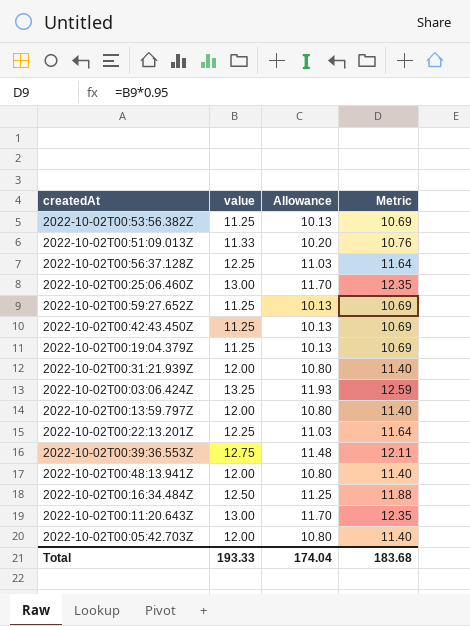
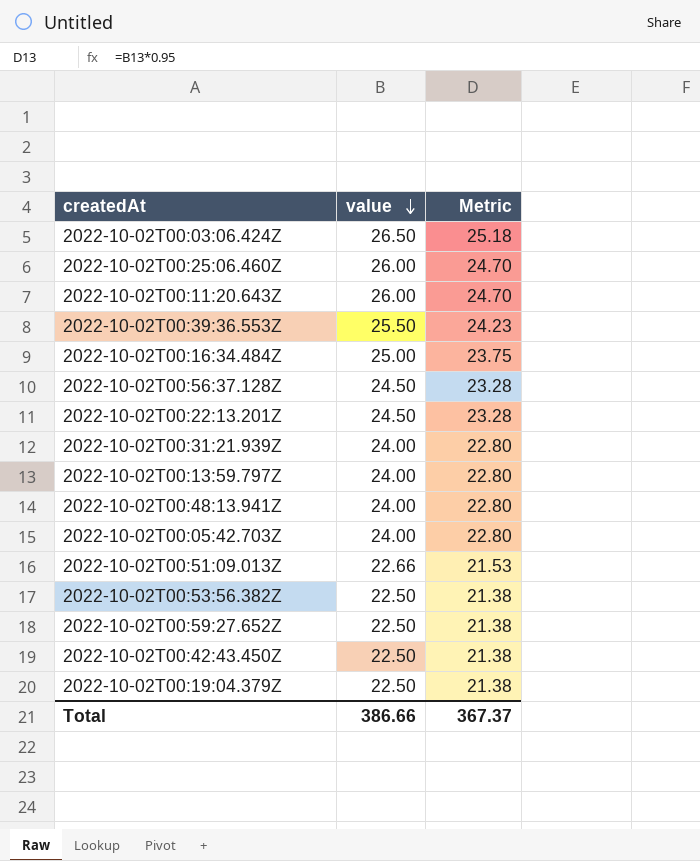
row order: none -> value descending
column Allowance | formula: [value] * 0.9 -> none
2022-10-02T00:03:06.424Z | value: 13.25 -> 26.50
2022-10-02T00:03:06.424Z | Metric: 12.59 -> 25.18
2022-10-02T00:25:06.460Z | value: 13.00 -> 26.00
2022-10-02T00:25:06.460Z | Metric: 12.35 -> 24.70
2022-10-02T00:11:20.643Z | value: 13.00 -> 26.00
2022-10-02T00:11:20.643Z | Metric: 12.35 -> 24.70
2022-10-02T00:39:36.553Z | value: 12.75 -> 25.50
2022-10-02T00:39:36.553Z | Metric: 12.11 -> 24.23
2022-10-02T00:16:34.484Z | value: 12.50 -> 25.00
2022-10-02T00:16:34.484Z | Metric: 11.88 -> 23.75
2022-10-02T00:56:37.128Z | value: 12.25 -> 24.50
2022-10-02T00:56:37.128Z | Metric: 11.64 -> 23.28
2022-10-02T00:22:13.201Z | value: 12.25 -> 24.50
2022-10-02T00:22:13.201Z | Metric: 11.64 -> 23.28
2022-10-02T00:31:21.939Z | value: 12.00 -> 24.00
2022-10-02T00:31:21.939Z | Metric: 11.40 -> 22.80
2022-10-02T00:13:59.797Z | value: 12.00 -> 24.00
2022-10-02T00:13:59.797Z | Metric: 11.40 -> 22.80
2022-10-02T00:48:13.941Z | value: 12.00 -> 24.00
2022-10-02T00:48:13.941Z | Metric: 11.40 -> 22.80
2022-10-02T00:05:42.703Z | value: 12.00 -> 24.00
2022-10-02T00:05:42.703Z | Metric: 11.40 -> 22.80
2022-10-02T00:51:09.013Z | value: 11.33 -> 22.66
2022-10-02T00:51:09.013Z | Metric: 10.76 -> 21.53
2022-10-02T00:53:56.382Z | value: 11.25 -> 22.50
2022-10-02T00:53:56.382Z | Metric: 10.69 -> 21.38
2022-10-02T00:59:27.652Z | value: 11.25 -> 22.50
2022-10-02T00:59:27.652Z | Metric: 10.69 -> 21.38
2022-10-02T00:42:43.450Z | value: 11.25 -> 22.50
2022-10-02T00:42:43.450Z | Metric: 10.69 -> 21.38
2022-10-02T00:19:04.379Z | value: 11.25 -> 22.50
2022-10-02T00:19:04.379Z | Metric: 10.69 -> 21.38
Total | value: 193.33 -> 386.66
Total | Metric: 183.68 -> 367.37

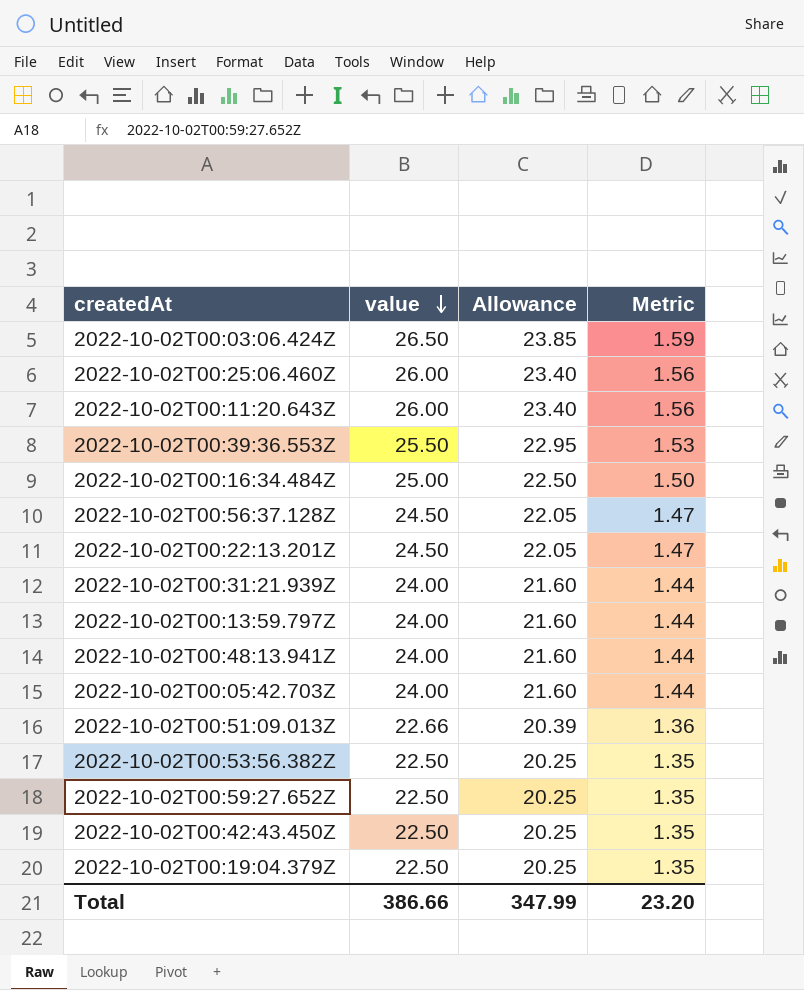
column Allowance | formula: none -> [value] * 0.9
column Metric | formula: [value] * 0.95 -> [value] * 0.06
Total | Metric: 367.37 -> 23.20

